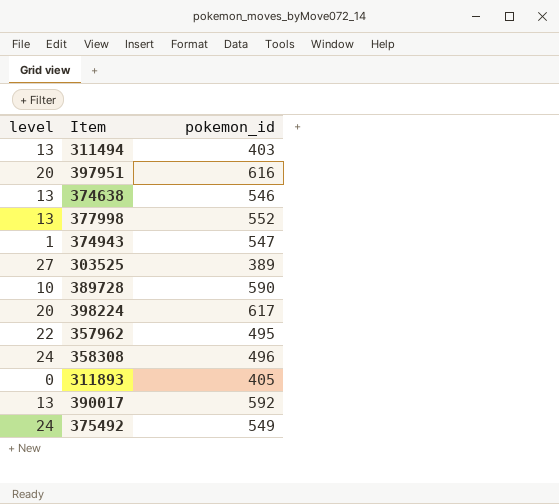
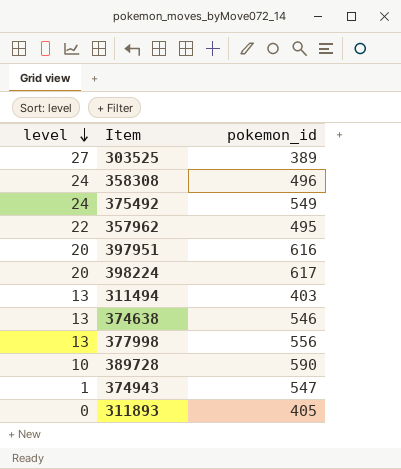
row order: none -> level descending
row 390017: 13 | 592 -> none
377998 | pokemon_id: 552 -> 556

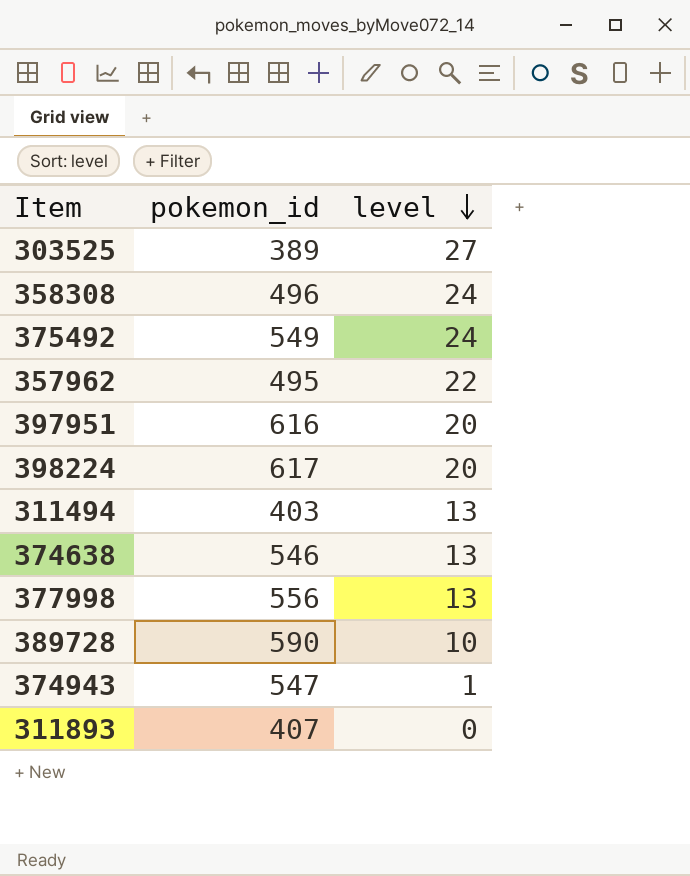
column level | position: 1 -> 3
311893 | pokemon_id: 405 -> 407

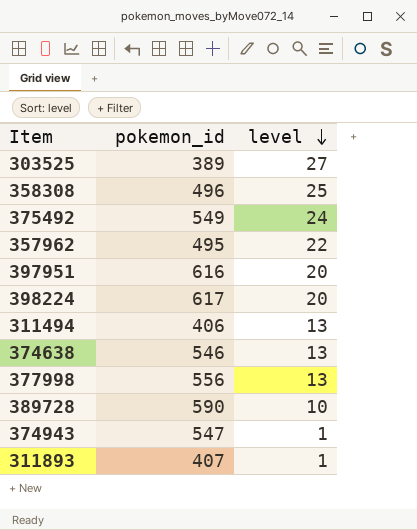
358308 | level: 24 -> 25
311494 | pokemon_id: 403 -> 406
311893 | level: 0 -> 1

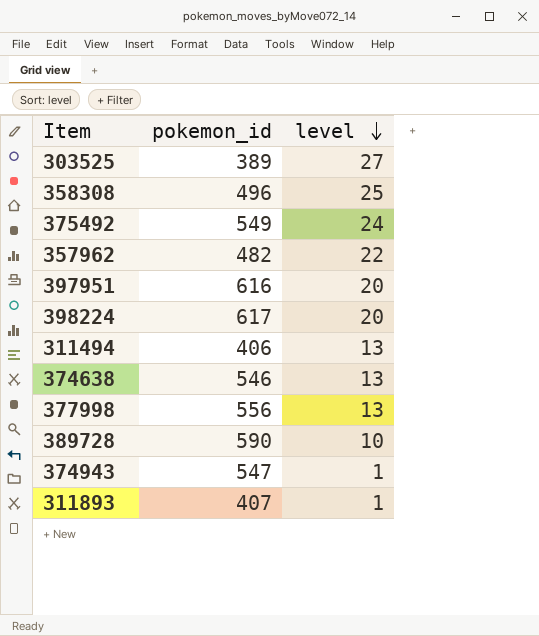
357962 | pokemon_id: 495 -> 482

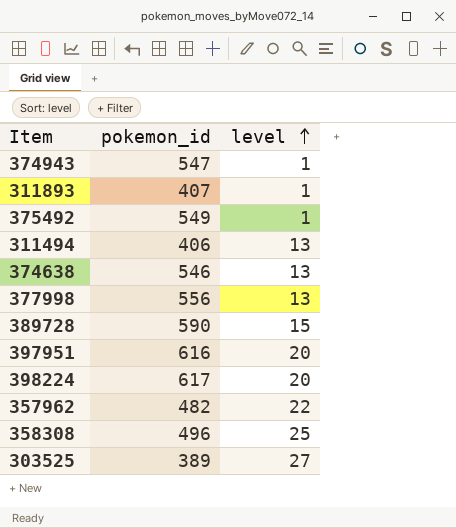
row order: level descending -> level ascending
375492 | level: 24 -> 1
389728 | level: 10 -> 15

